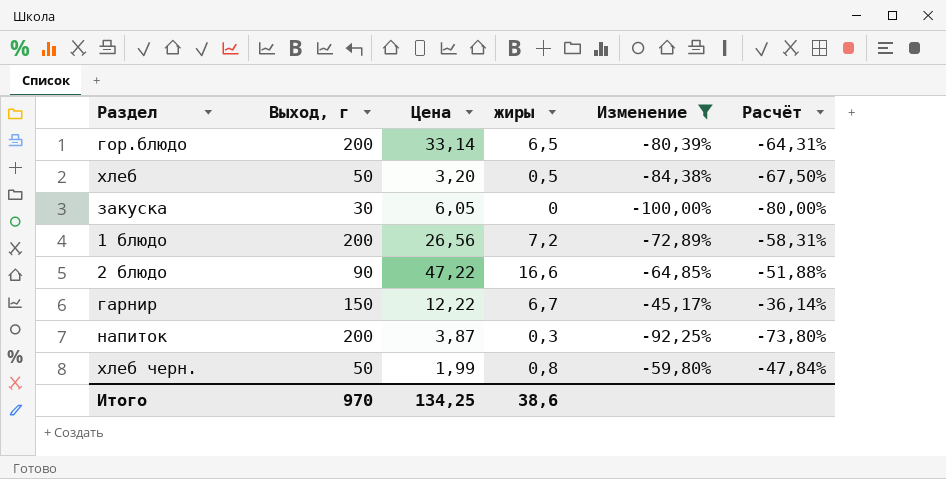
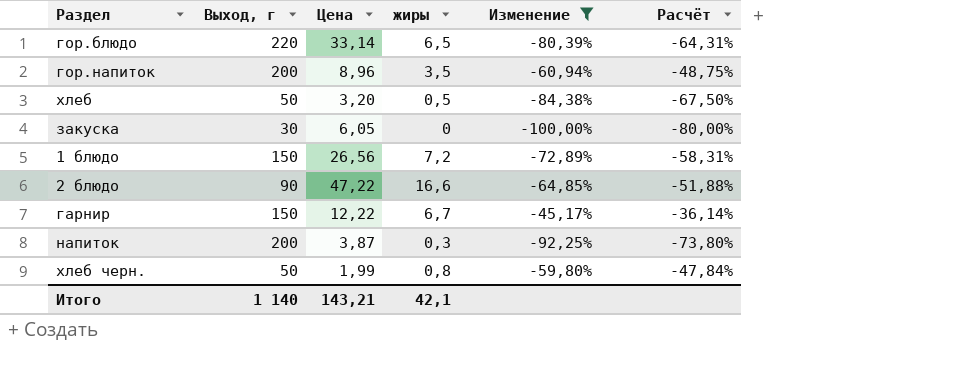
гор.блюдо | Выход, г: 200 -> 220
row гор.напиток: none -> 200 | 8,96 | 3,5 | -60,94% | -48,75%
1 блюдо | Выход, г: 200 -> 150
Итого | Выход, г: 970 -> 1 140
Итого | Цена: 134,25 -> 143,21
Итого | жиры: 38,6 -> 42,1

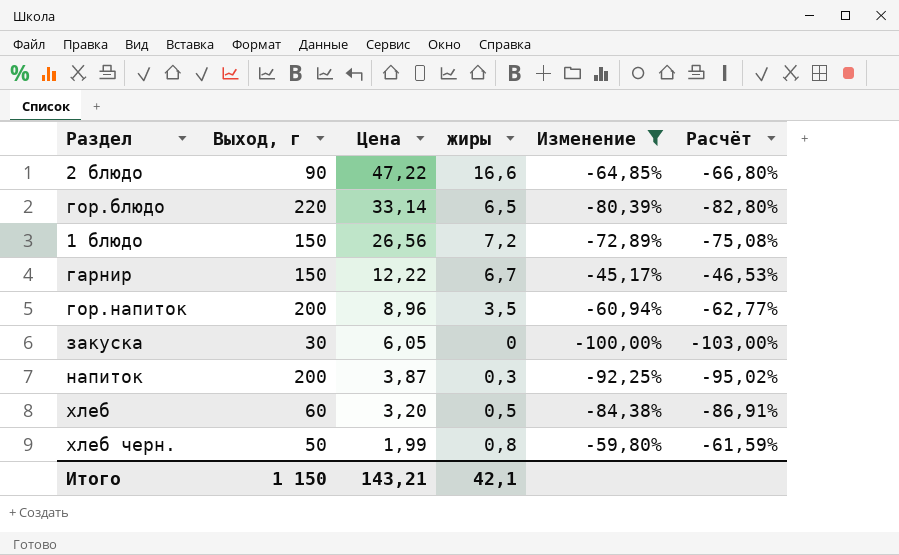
row order: none -> Цена descending
column Расчёт | formula: [Изменение] * 0,8 -> [Изменение] * 1,03
хлеб | Выход, г: 50 -> 60
Итого | Выход, г: 1 140 -> 1 150

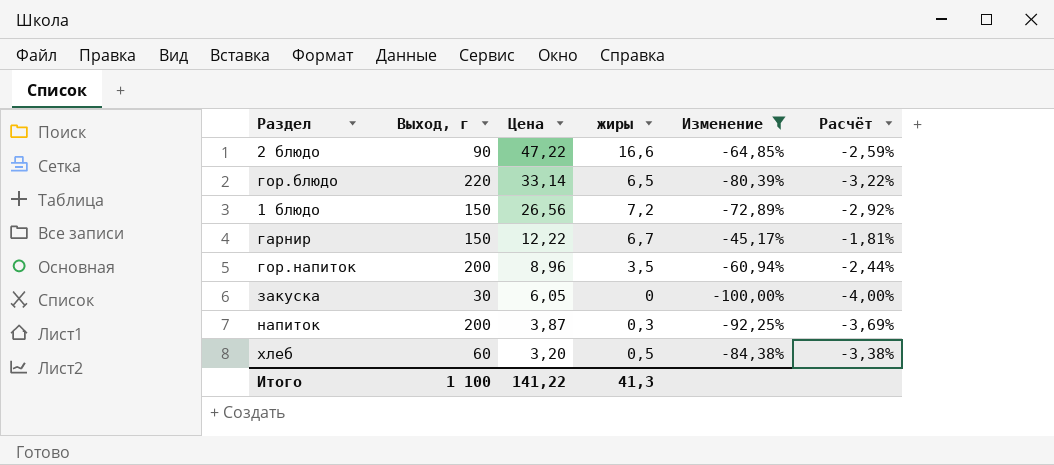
column Расчёт | formula: [Изменение] * 1,03 -> [Изменение] * 0,04
row хлеб черн.: 50 | 1,99 | 0,8 | -59,80% | -61,59% -> none
Итого | Выход, г: 1 150 -> 1 100
Итого | Цена: 143,21 -> 141,22
Итого | жиры: 42,1 -> 41,3

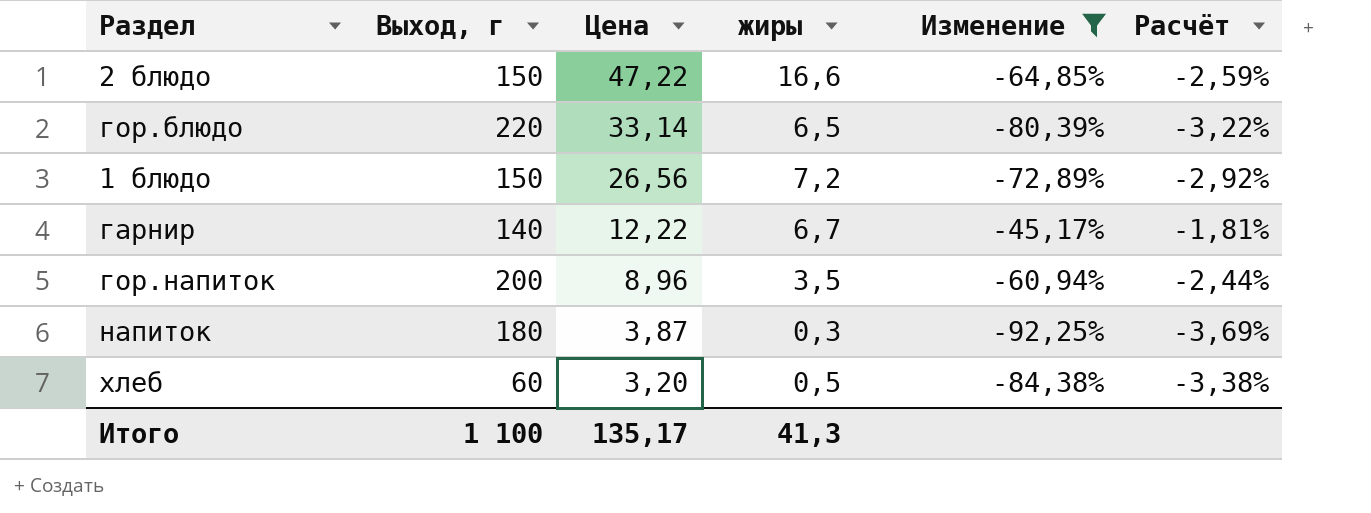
row закуска: 30 | 6,05 | 0 | -100,00% | -4,00% -> none
2 блюдо | Выход, г: 90 -> 150
гарнир | Выход, г: 150 -> 140
напиток | Выход, г: 200 -> 180
Итого | Цена: 141,22 -> 135,17

